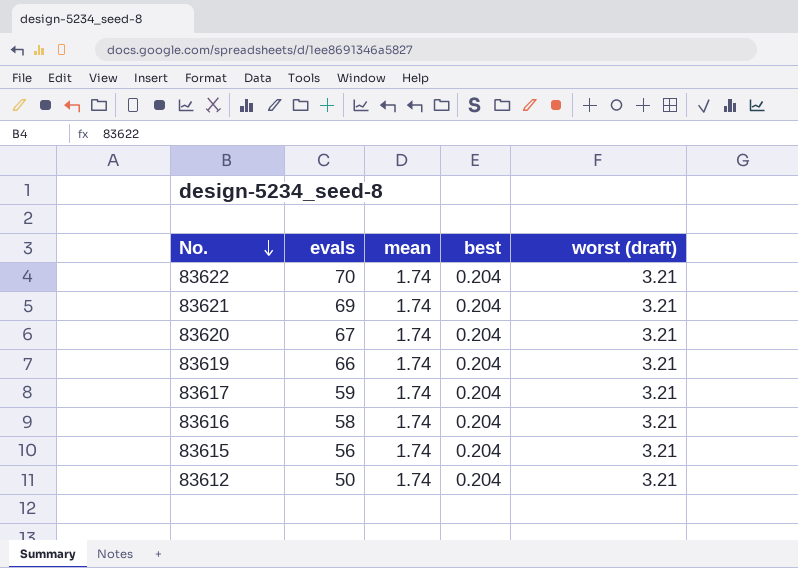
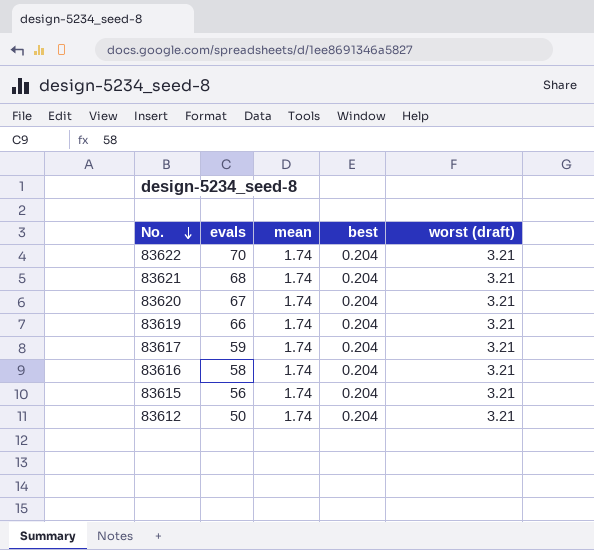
83621 | evals: 69 -> 68

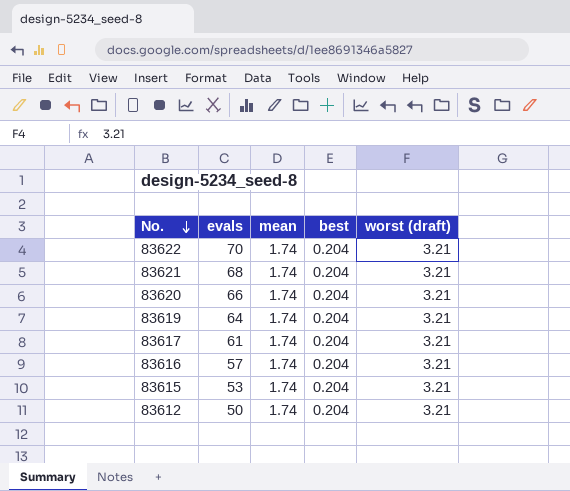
83620 | evals: 67 -> 66
83619 | evals: 66 -> 64
83617 | evals: 59 -> 61
83616 | evals: 58 -> 57
83615 | evals: 56 -> 53

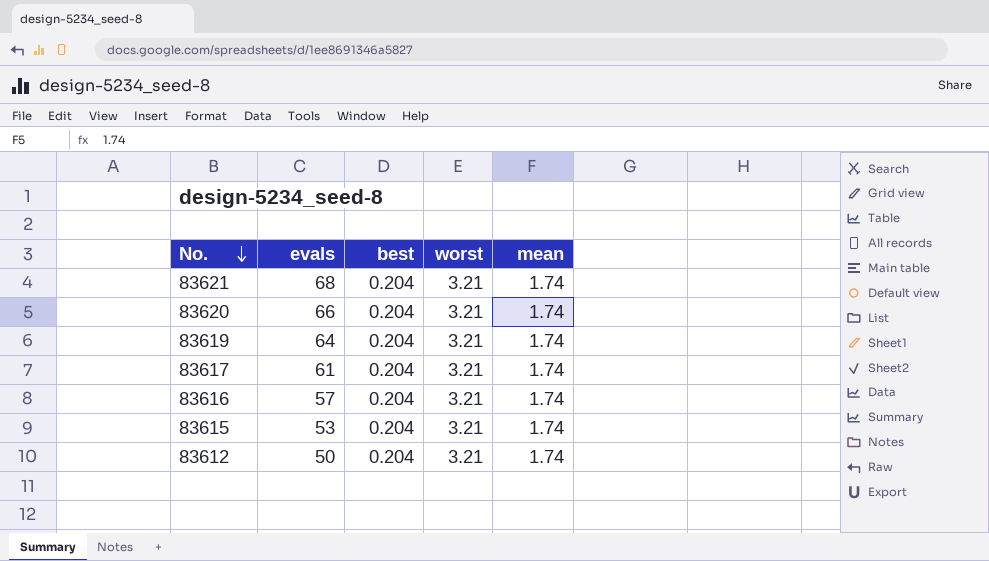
column name: worst (draft) -> worst
column mean | position: 3 -> 5
row 83622: 70 | 1.74 | 0.204 | 3.21 -> none

